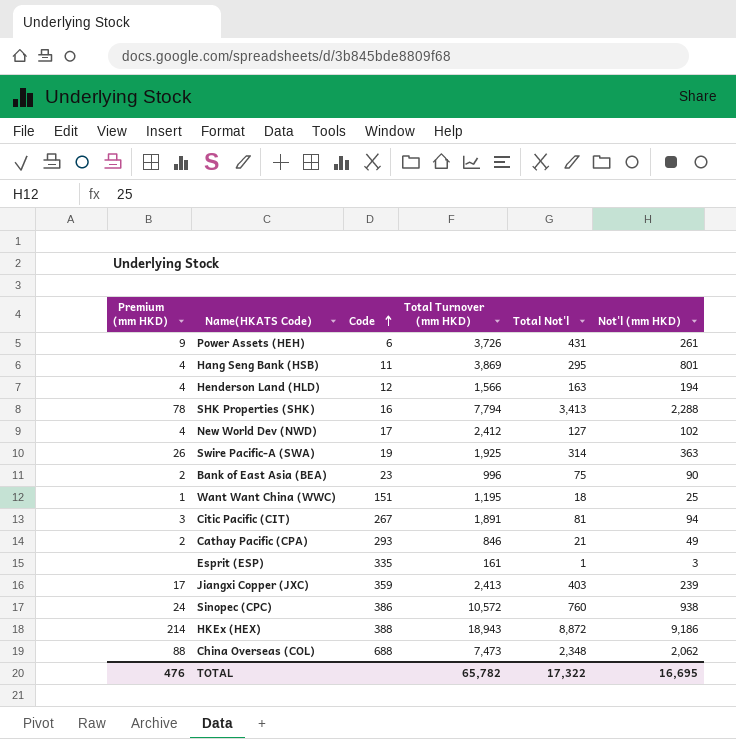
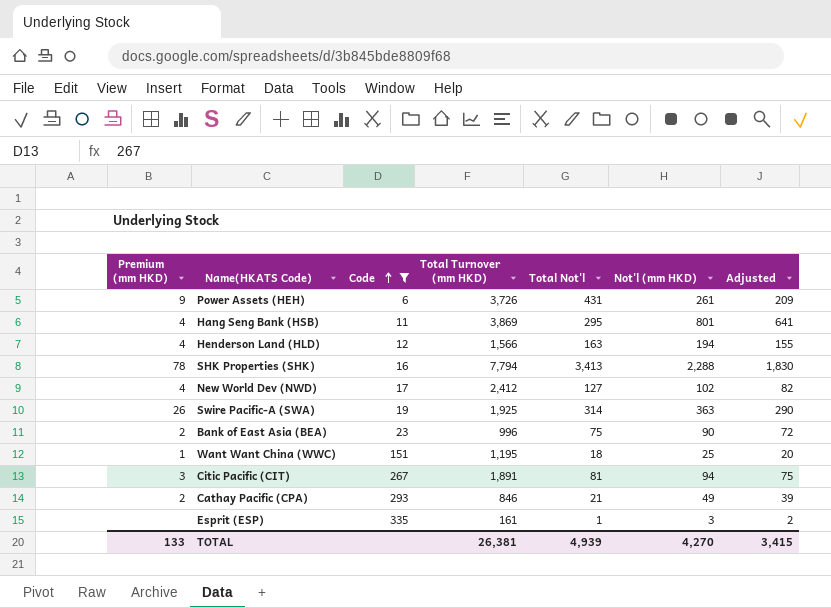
filter: none -> Code <= 335
column Adjusted | formula: none -> [Not'l (mm HKD)] * 0.8
TOTAL | Premium (mm HKD): 476 -> 133
TOTAL | Total Turnover (mm HKD): 65,782 -> 26,381
TOTAL | Total Not'l: 17,322 -> 4,939
TOTAL | Not'l (mm HKD): 16,695 -> 4,270

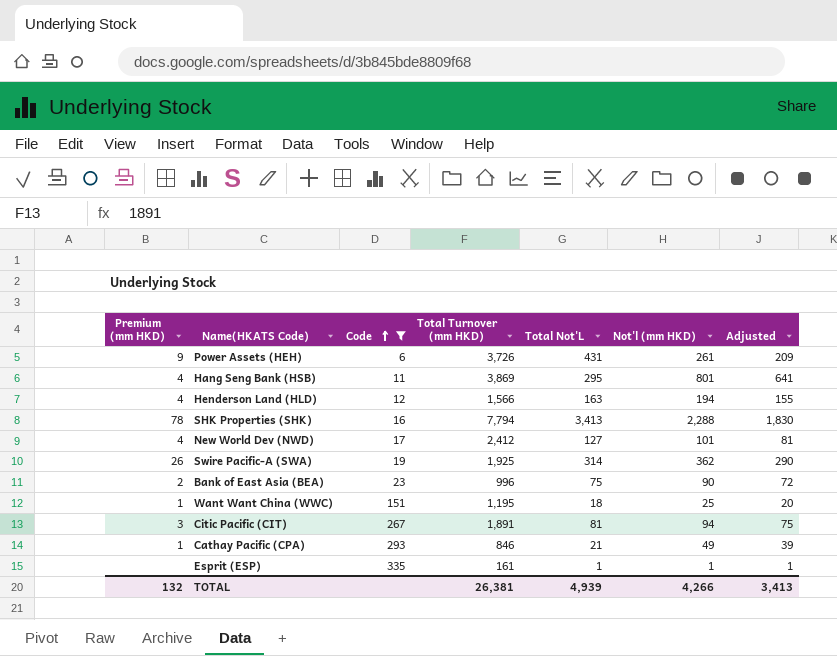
column name: Total Not'l -> Total Not'L
New World Dev (NWD) | Not'l (mm HKD): 102 -> 101
New World Dev (NWD) | Adjusted: 82 -> 81
Swire Pacific-A (SWA) | Not'l (mm HKD): 363 -> 362
Cathay Pacific (CPA) | Premium (mm HKD): 2 -> 1
Esprit (ESP) | Not'l (mm HKD): 3 -> 1
Esprit (ESP) | Adjusted: 2 -> 1
TOTAL | Premium (mm HKD): 133 -> 132
TOTAL | Not'l (mm HKD): 4,270 -> 4,266
TOTAL | Adjusted: 3,415 -> 3,413

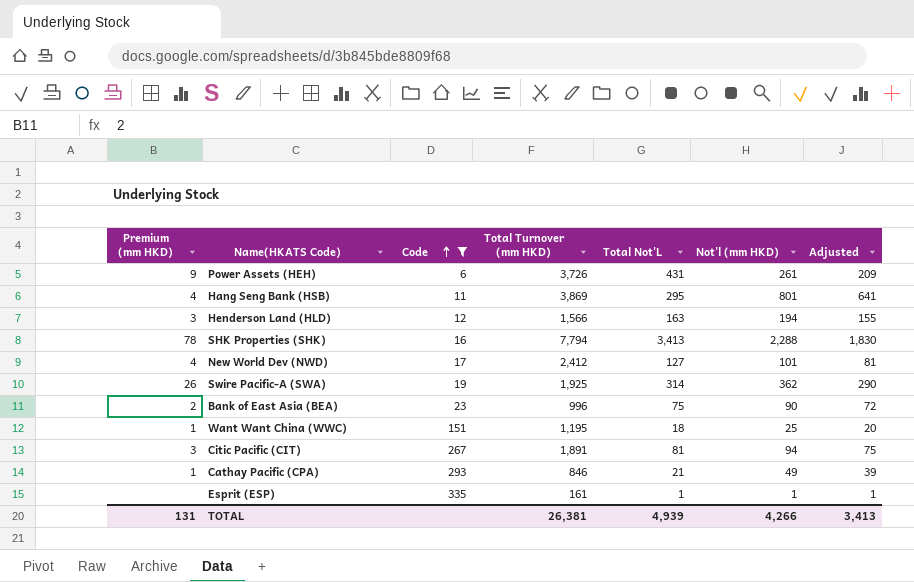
Henderson Land (HLD) | Premium (mm HKD): 4 -> 3
TOTAL | Premium (mm HKD): 132 -> 131

